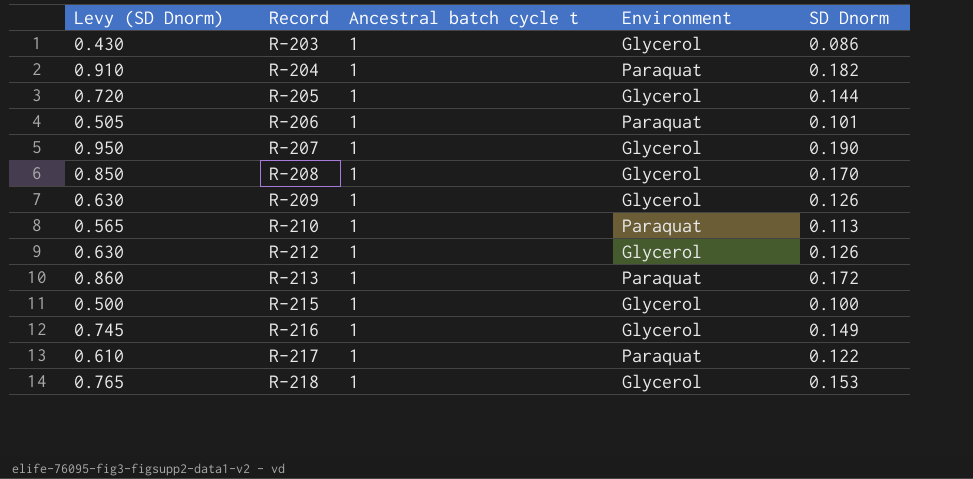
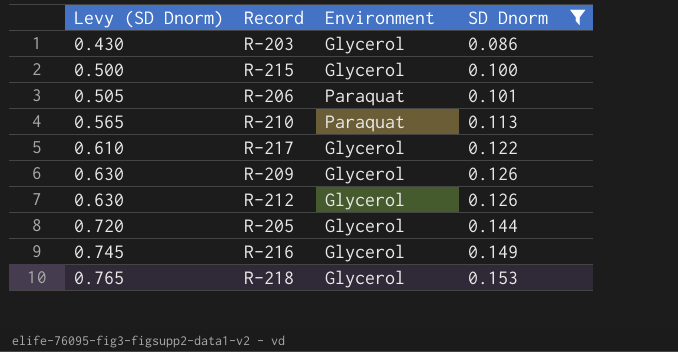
filter: none -> SD Dnorm <= 0.153
row order: Record ascending -> Levy (SD Dnorm) ascending
column Ancestral batch cycle t | position: 3 -> none
R-217 | Environment: Paraquat -> Glycerol

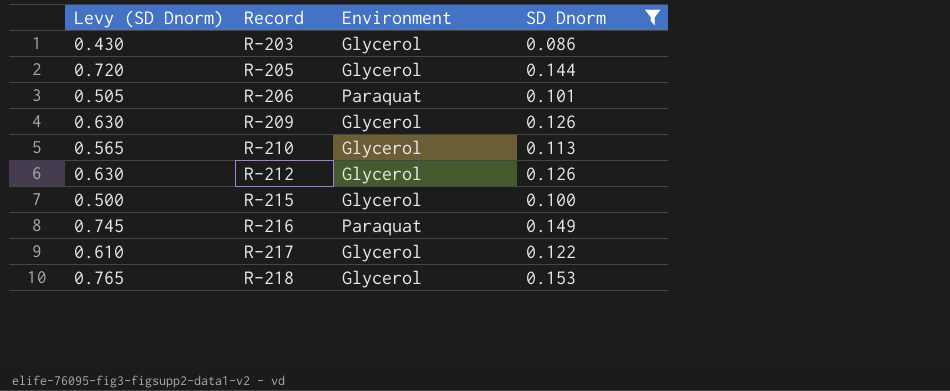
row order: Levy (SD Dnorm) ascending -> Record ascending
R-210 | Environment: Paraquat -> Glycerol
R-216 | Environment: Glycerol -> Paraquat

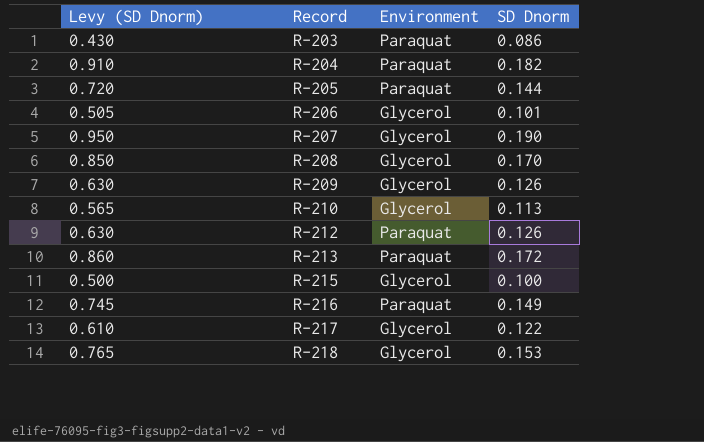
filter: SD Dnorm <= 0.153 -> none
R-203 | Environment: Glycerol -> Paraquat
R-205 | Environment: Glycerol -> Paraquat
R-206 | Environment: Paraquat -> Glycerol
R-212 | Environment: Glycerol -> Paraquat

